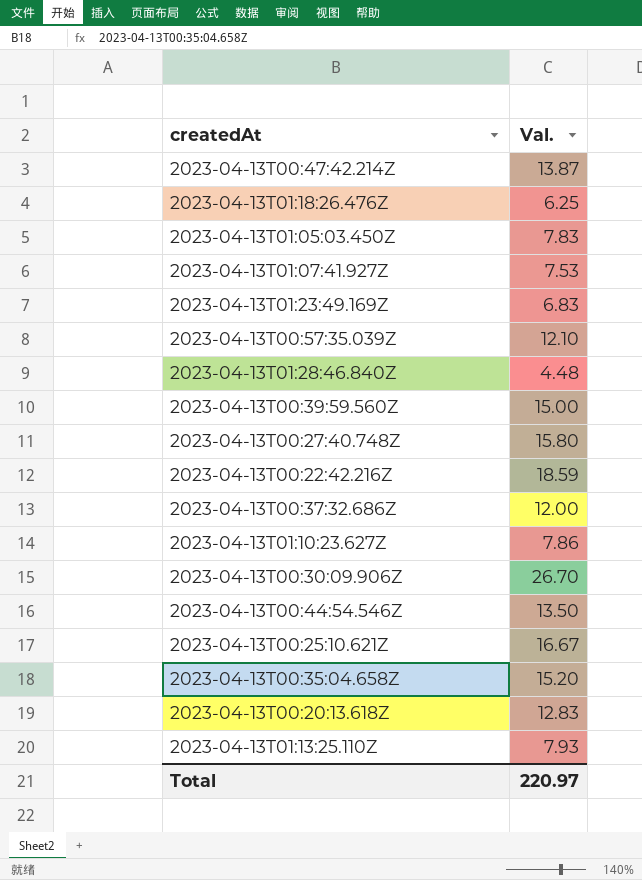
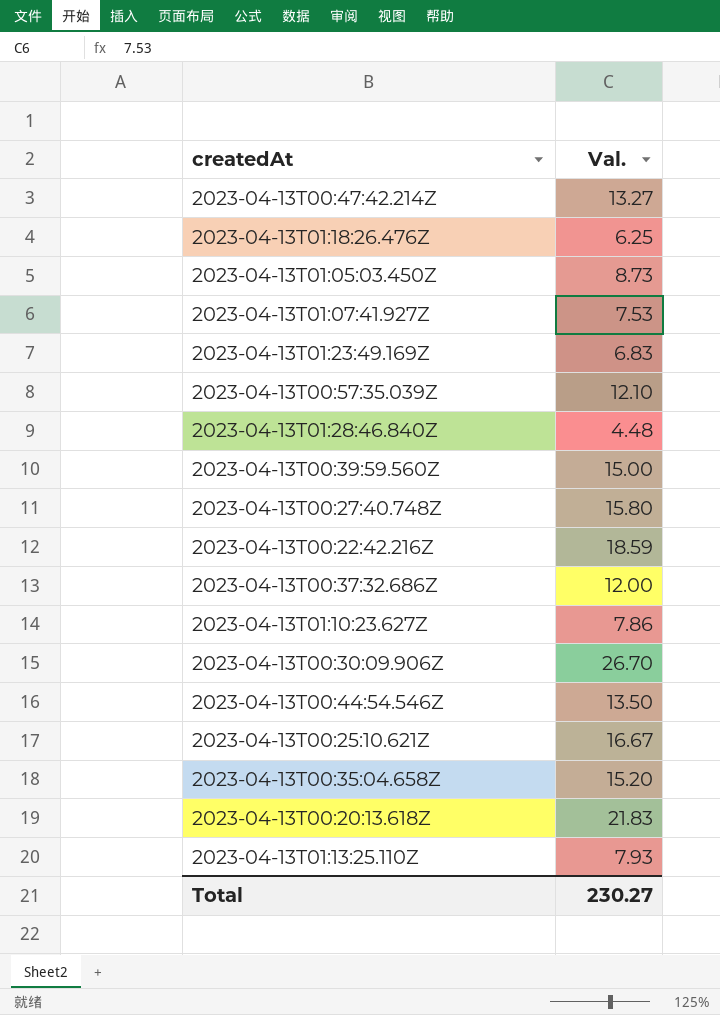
2023-04-13T00:47:42.214Z | Val.: 13.87 -> 13.27
2023-04-13T01:05:03.450Z | Val.: 7.83 -> 8.73
2023-04-13T00:20:13.618Z | Val.: 12.83 -> 21.83
Total | Val.: 220.97 -> 230.27

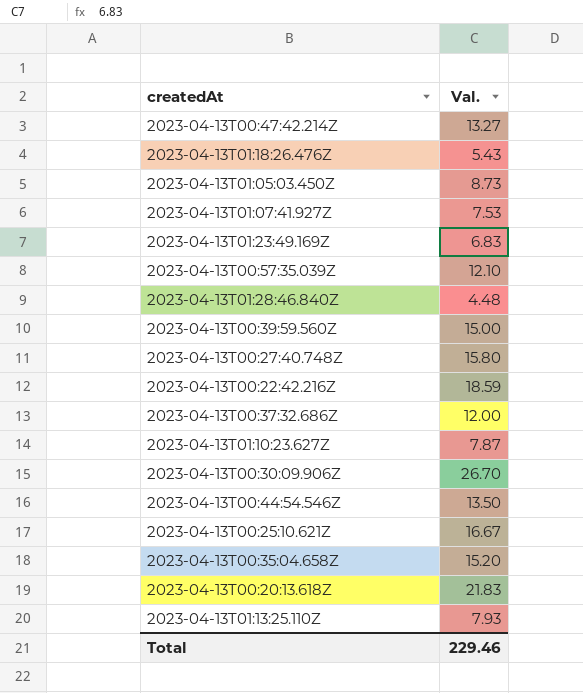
2023-04-13T01:18:26.476Z | Val.: 6.25 -> 5.43
2023-04-13T01:10:23.627Z | Val.: 7.86 -> 7.87
Total | Val.: 230.27 -> 229.46

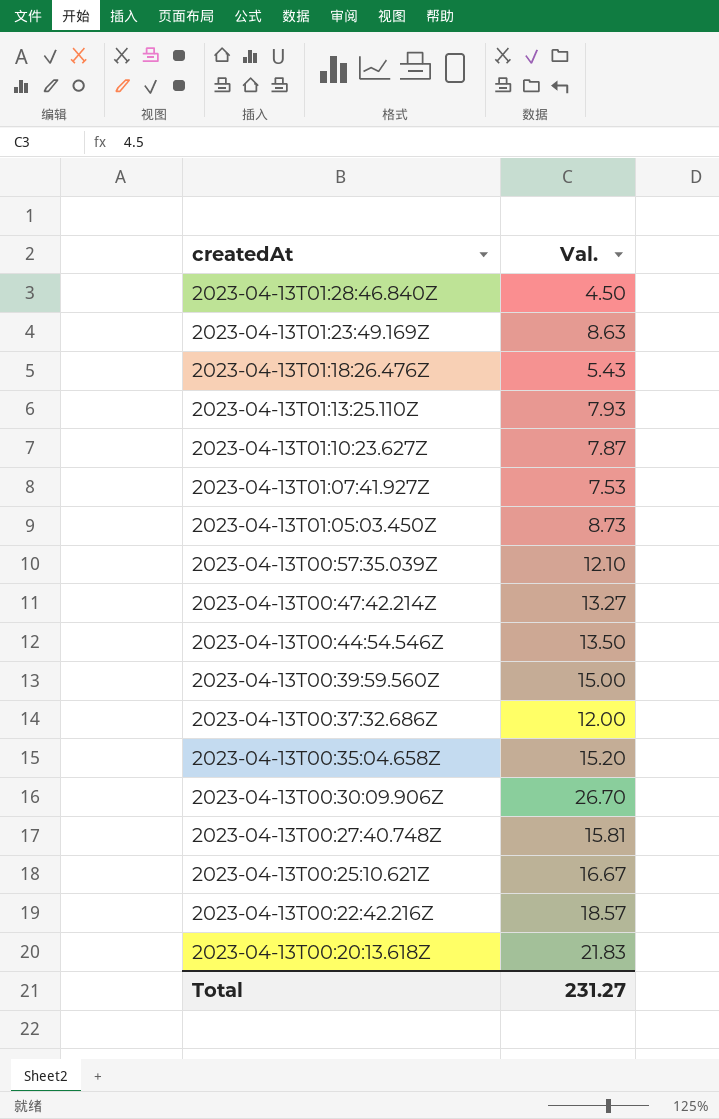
row order: none -> createdAt descending
2023-04-13T01:28:46.840Z | Val.: 4.48 -> 4.50
2023-04-13T01:23:49.169Z | Val.: 6.83 -> 8.63
2023-04-13T00:27:40.748Z | Val.: 15.80 -> 15.81
2023-04-13T00:22:42.216Z | Val.: 18.59 -> 18.57
Total | Val.: 229.46 -> 231.27

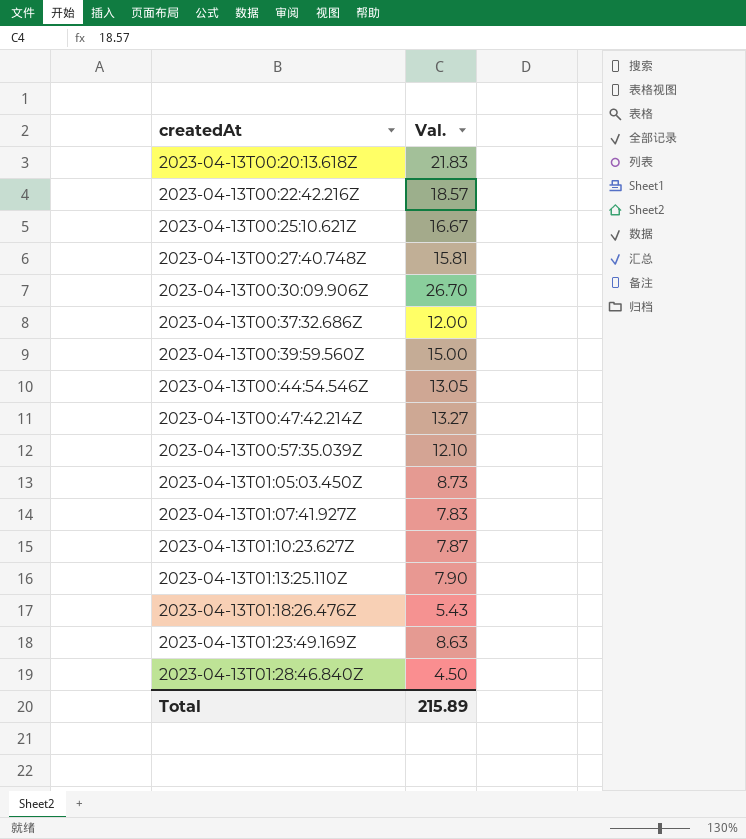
row order: createdAt descending -> createdAt ascending
row 2023-04-13T00:35:04.658Z: 15.20 -> none
2023-04-13T00:44:54.546Z | Val.: 13.50 -> 13.05
2023-04-13T01:07:41.927Z | Val.: 7.53 -> 7.83
2023-04-13T01:13:25.110Z | Val.: 7.93 -> 7.90
Total | Val.: 231.27 -> 215.89

